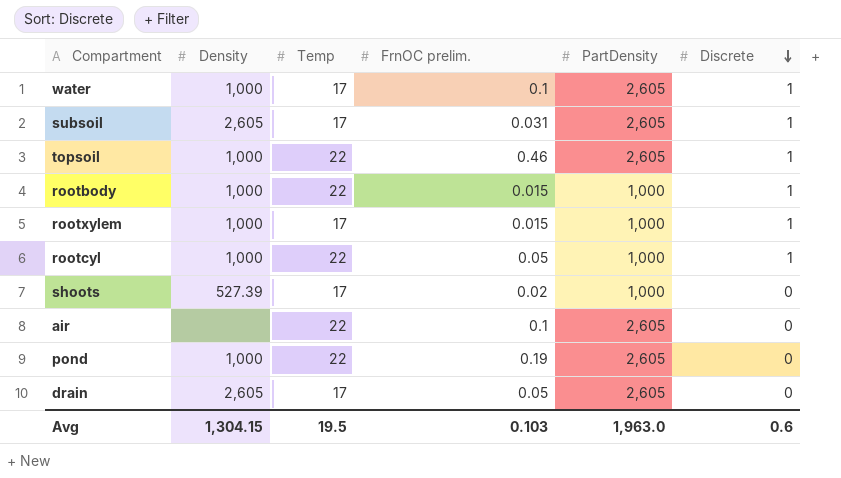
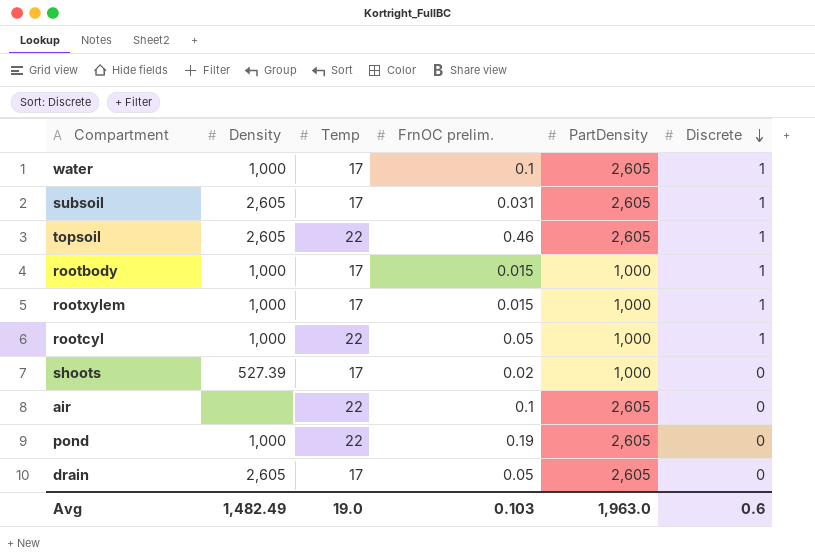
topsoil | Density: 1,000 -> 2,605
rootbody | Temp: 22 -> 17
Avg | Density: 1,304.15 -> 1,482.49
Avg | Temp: 19.5 -> 19.0

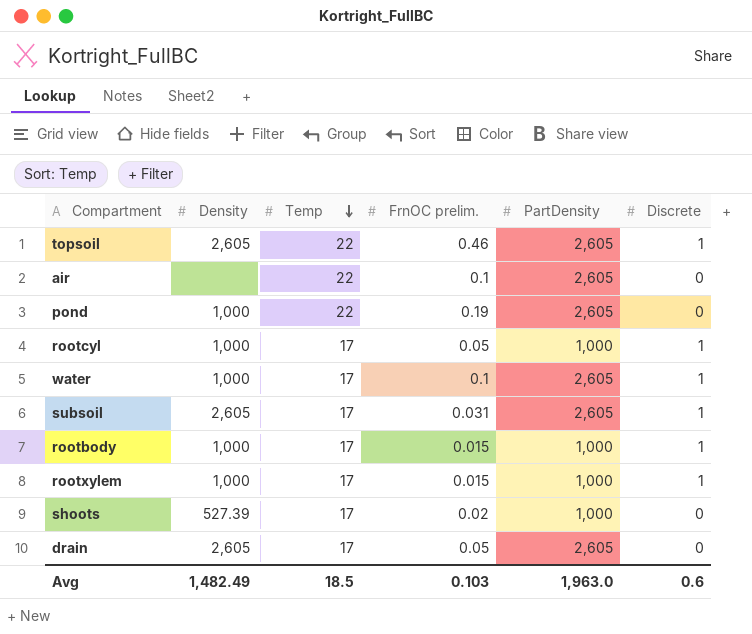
row order: Discrete descending -> Temp descending
rootcyl | Temp: 22 -> 17
Avg | Temp: 19.0 -> 18.5

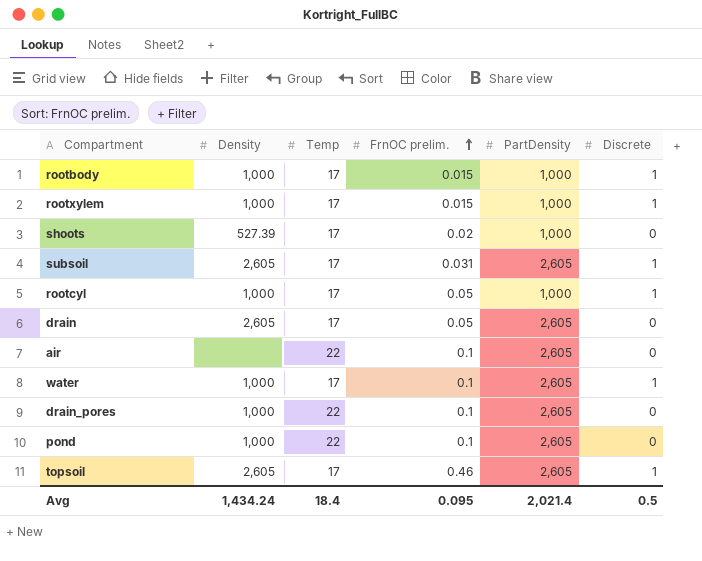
row order: Temp descending -> FrnOC prelim. ascending
row drain_pores: none -> 1,000 | 22 | 0.1 | 2,605 | 0
pond | FrnOC prelim.: 0.19 -> 0.1
topsoil | Temp: 22 -> 17
Avg | Density: 1,482.49 -> 1,434.24
Avg | Temp: 18.5 -> 18.4
Avg | FrnOC prelim.: 0.103 -> 0.095
Avg | PartDensity: 1,963.0 -> 2,021.4
Avg | Discrete: 0.6 -> 0.5

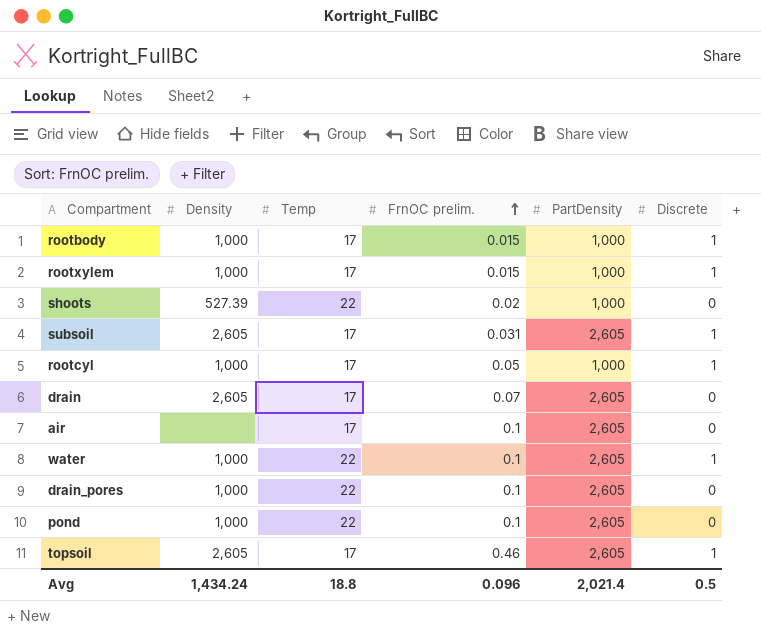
shoots | Temp: 17 -> 22
drain | FrnOC prelim.: 0.05 -> 0.07
air | Temp: 22 -> 17
water | Temp: 17 -> 22
Avg | Temp: 18.4 -> 18.8
Avg | FrnOC prelim.: 0.095 -> 0.096

